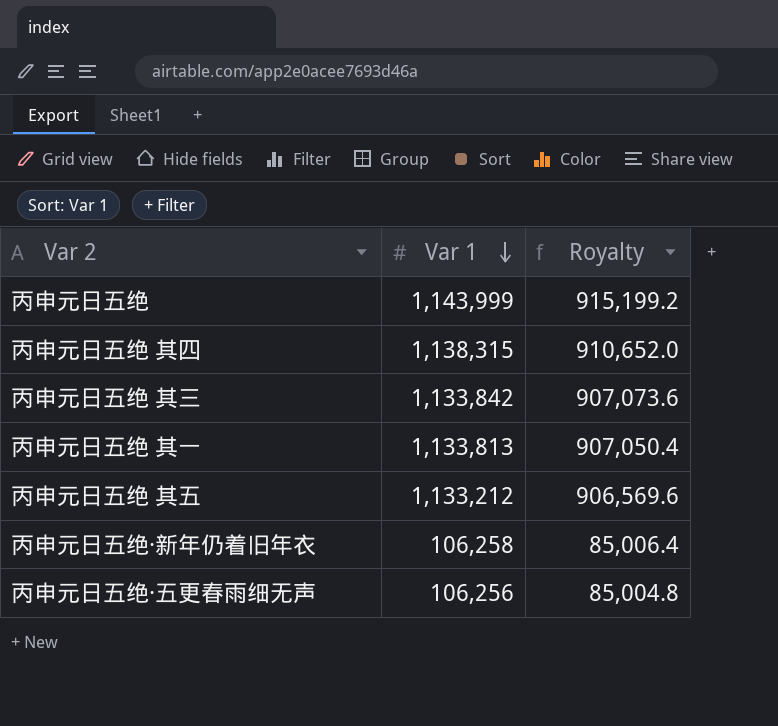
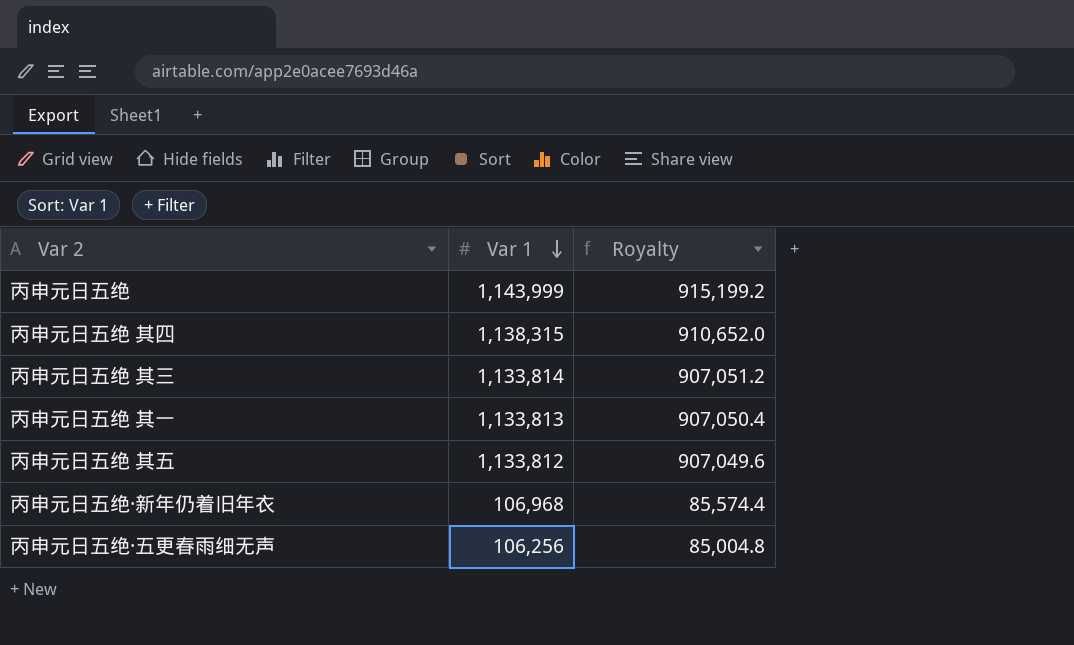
丙申元日五绝 其三 | Var 1: 1,133,842 -> 1,133,814
丙申元日五绝 其三 | Royalty: 907,073.6 -> 907,051.2
丙申元日五绝 其五 | Var 1: 1,133,212 -> 1,133,812
丙申元日五绝 其五 | Royalty: 906,569.6 -> 907,049.6
丙申元日五绝·新年仍着旧年衣 | Var 1: 106,258 -> 106,968
丙申元日五绝·新年仍着旧年衣 | Royalty: 85,006.4 -> 85,574.4

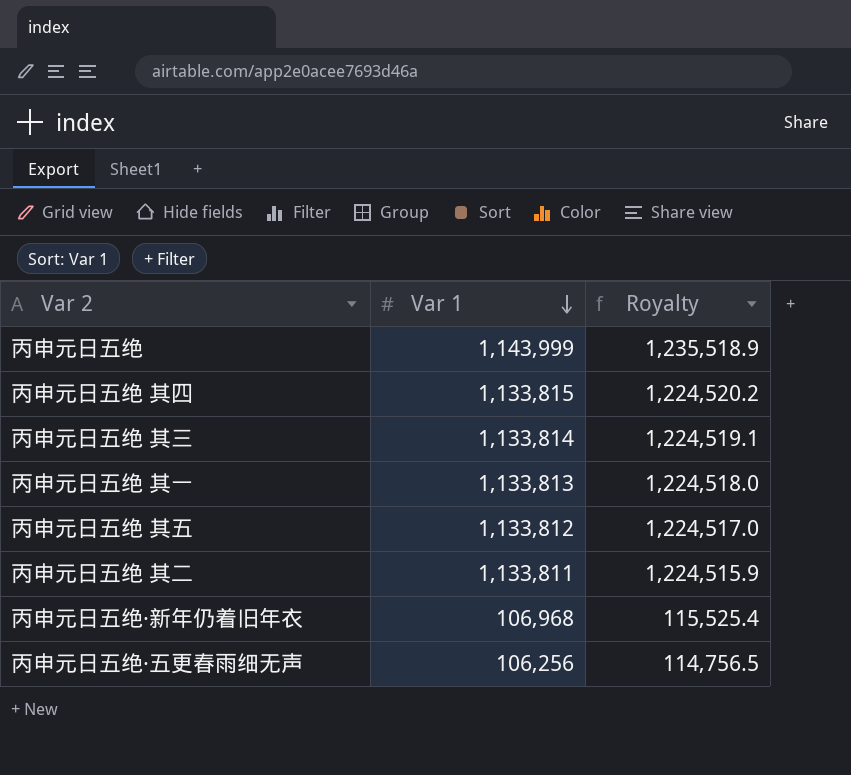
column Royalty | formula: [Var 1] * 0.8 -> [Var 1] * 1.08
丙申元日五绝 其四 | Var 1: 1,138,315 -> 1,133,815
row 丙申元日五绝 其二: none -> 1,133,811 | 1,224,515.9

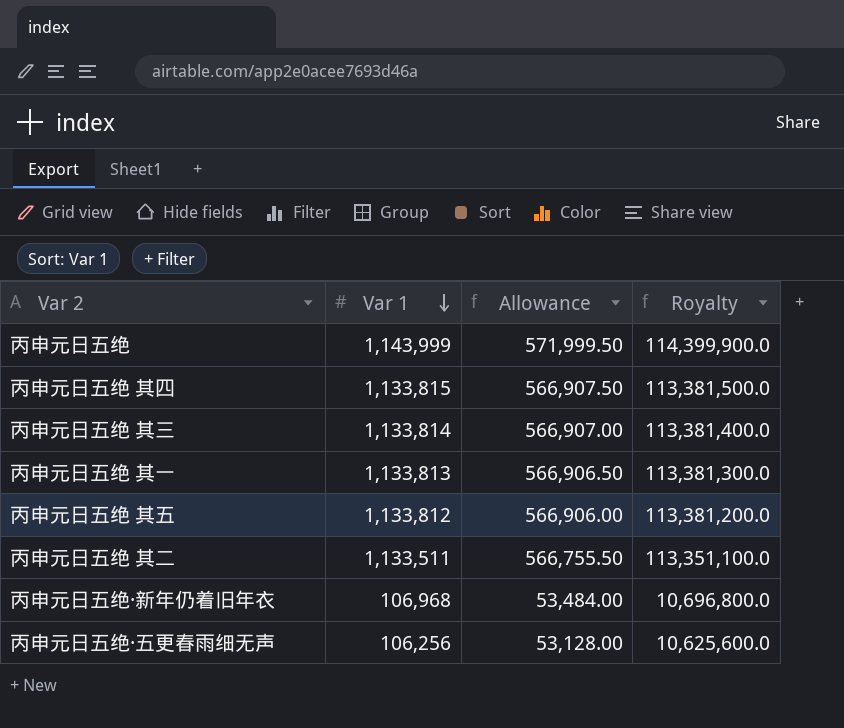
column Allowance | formula: none -> [Var 1] * 0.5
column Royalty | formula: [Var 1] * 1.08 -> [Var 1] * 100
丙申元日五绝 其二 | Var 1: 1,133,811 -> 1,133,511

